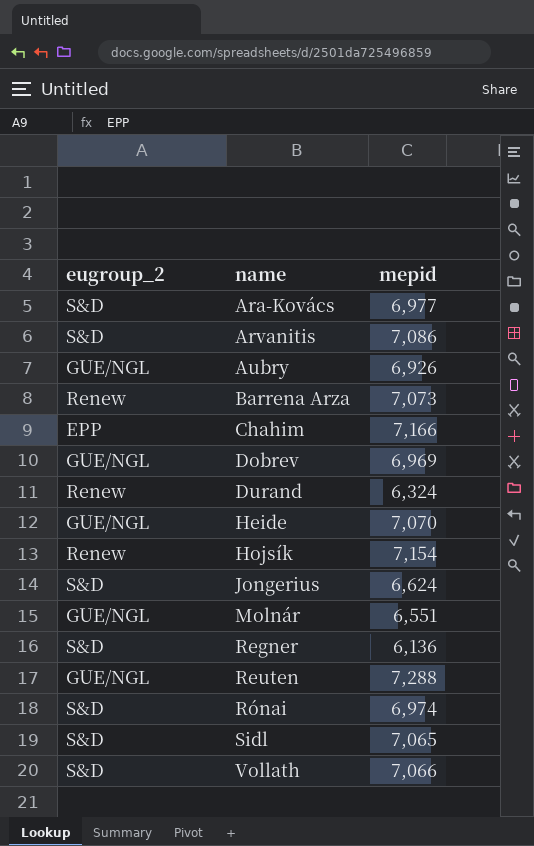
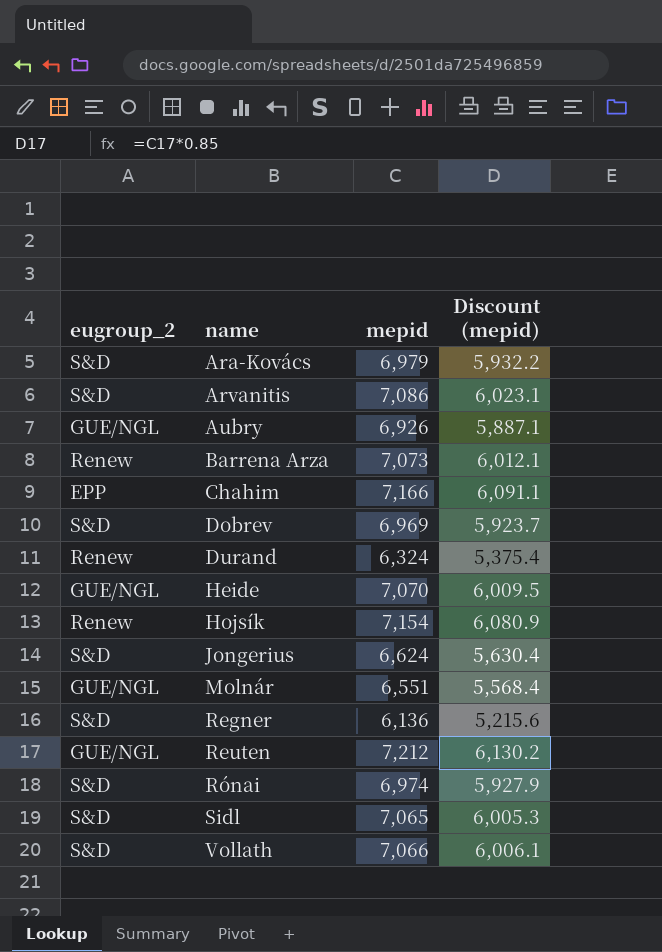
column Discount (mepid) | formula: none -> [mepid] * 0.85
Ara-Kovács | mepid: 6,977 -> 6,979
Dobrev | eugroup_2: GUE/NGL -> S&D
Reuten | mepid: 7,288 -> 7,212

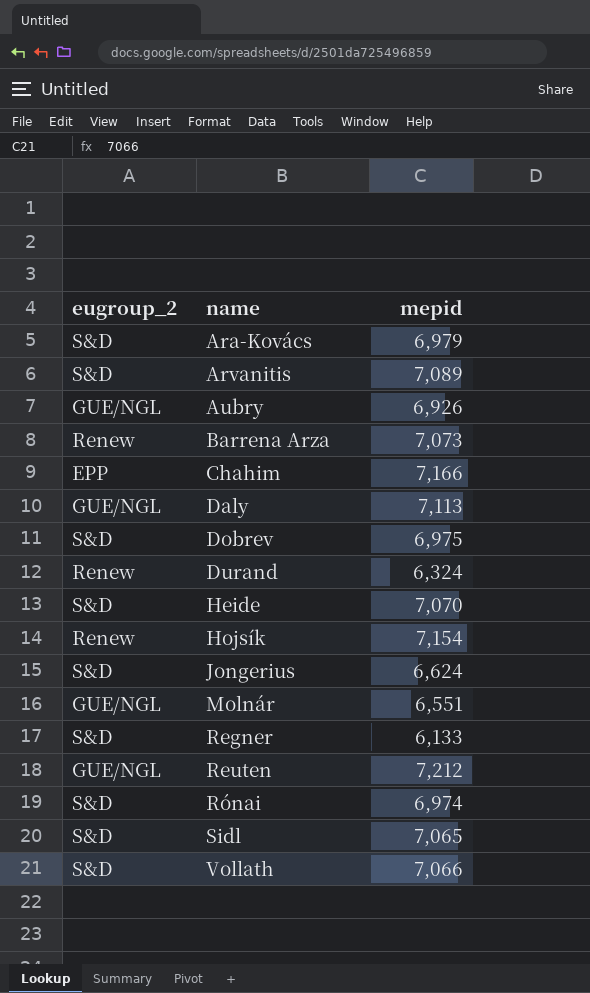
column Discount (mepid) | formula: [mepid] * 0.85 -> none
Arvanitis | mepid: 7,086 -> 7,089
row Daly: none -> GUE/NGL | 7,113
Dobrev | mepid: 6,969 -> 6,975
Heide | eugroup_2: GUE/NGL -> S&D
Regner | mepid: 6,136 -> 6,133

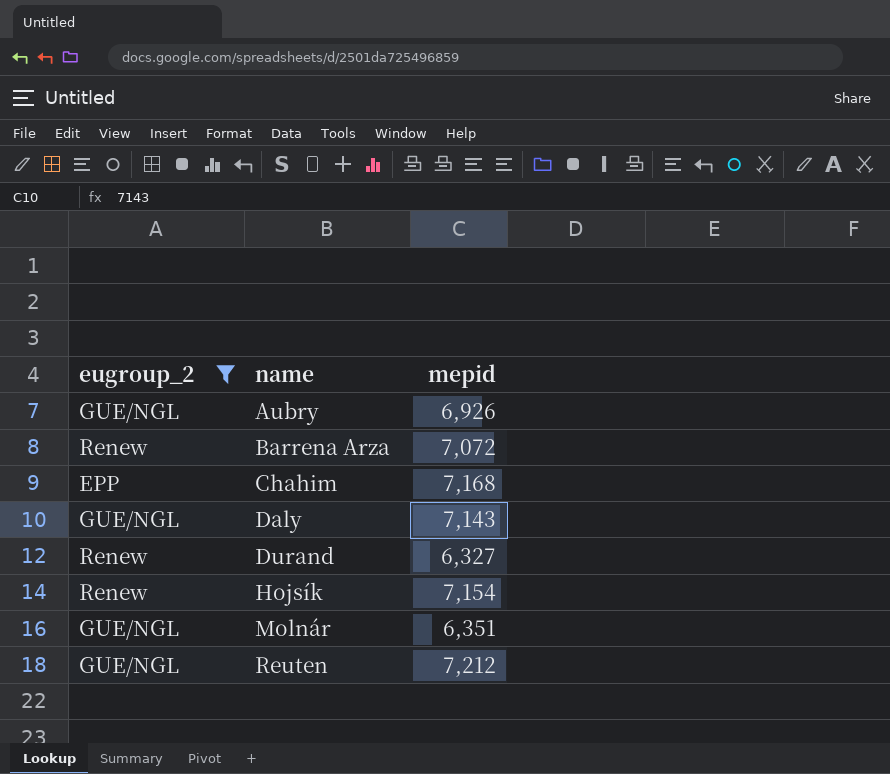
filter: none -> eugroup_2 != S&D
Barrena Arza | mepid: 7,073 -> 7,072
Chahim | mepid: 7,166 -> 7,168
Daly | mepid: 7,113 -> 7,143
Durand | mepid: 6,324 -> 6,327
Molnár | mepid: 6,551 -> 6,351

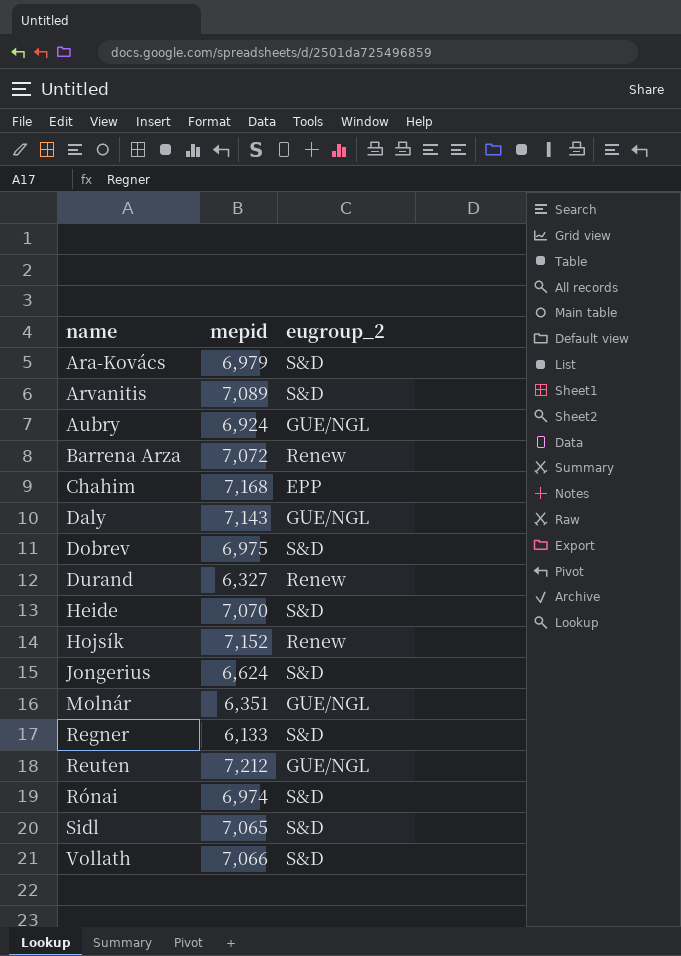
filter: eugroup_2 != S&D -> none
column eugroup_2 | position: 1 -> 3
Aubry | mepid: 6,926 -> 6,924
Hojsík | mepid: 7,154 -> 7,152

